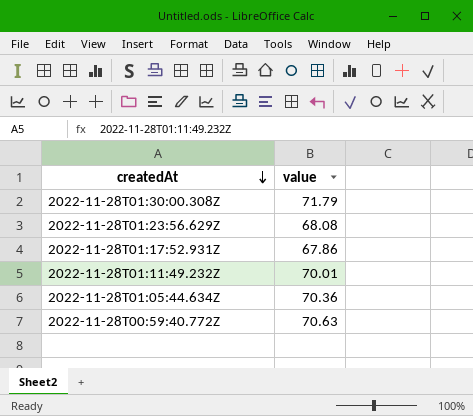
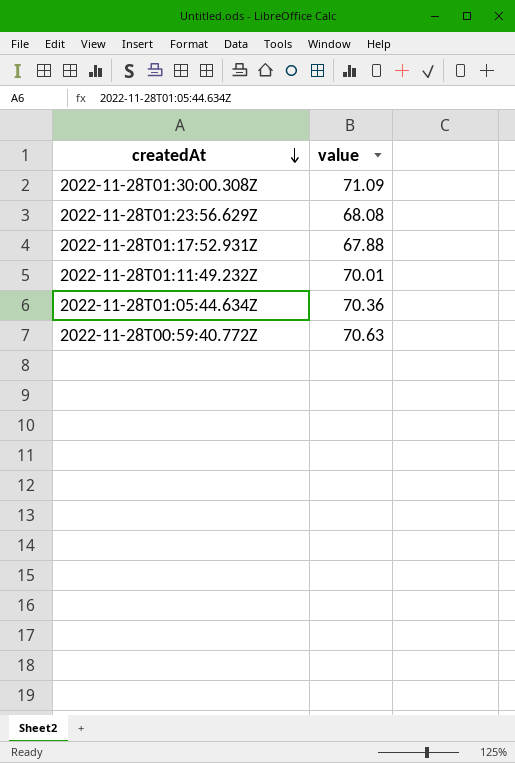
2022-11-28T01:30:00.308Z | value: 71.79 -> 71.09
2022-11-28T01:17:52.931Z | value: 67.86 -> 67.88

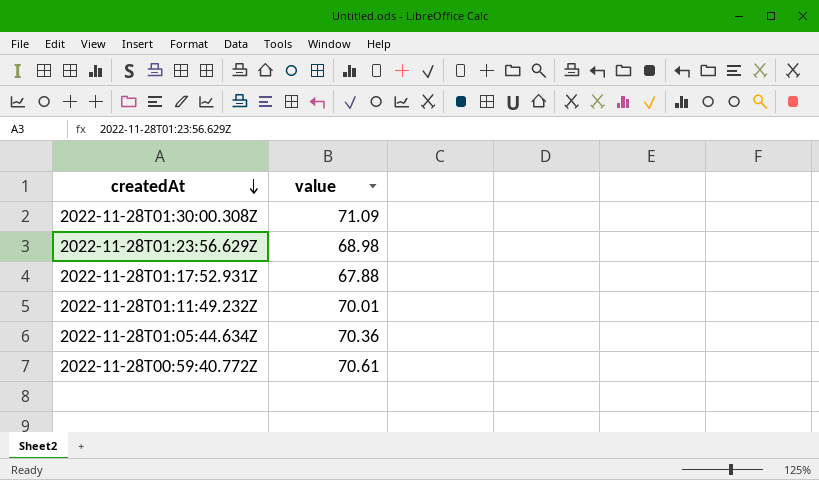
2022-11-28T01:23:56.629Z | value: 68.08 -> 68.98
2022-11-28T00:59:40.772Z | value: 70.63 -> 70.61

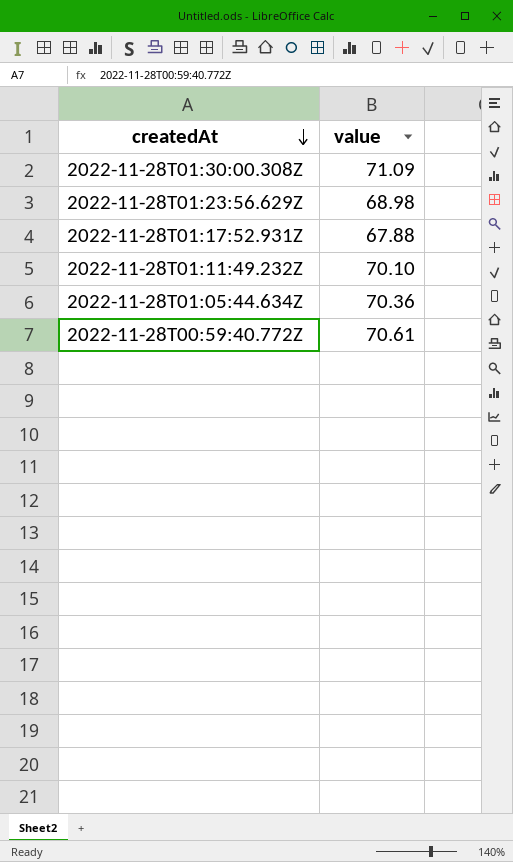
2022-11-28T01:11:49.232Z | value: 70.01 -> 70.10

